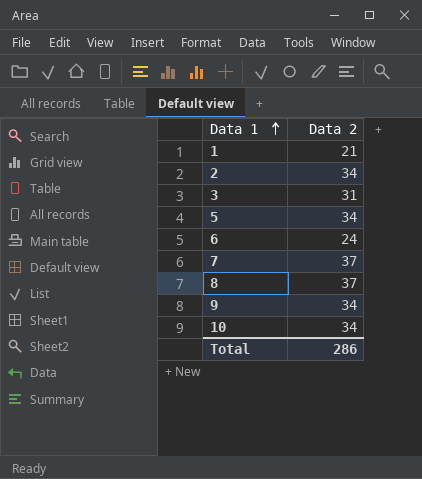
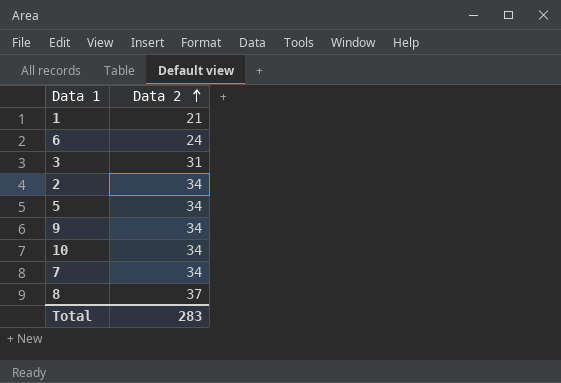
row order: Data 1 ascending -> Data 2 ascending
7 | Data 2: 37 -> 34
Total | Data 2: 286 -> 283

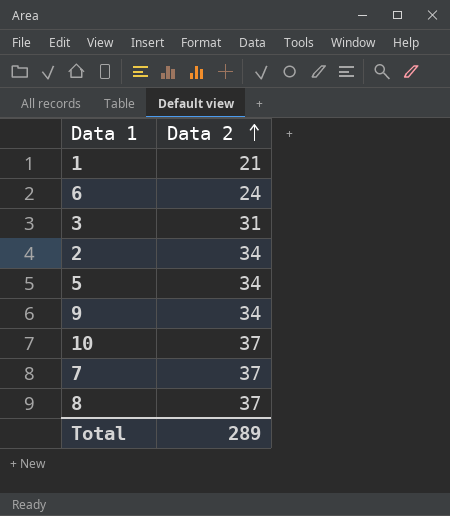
10 | Data 2: 34 -> 37
7 | Data 2: 34 -> 37
Total | Data 2: 283 -> 289

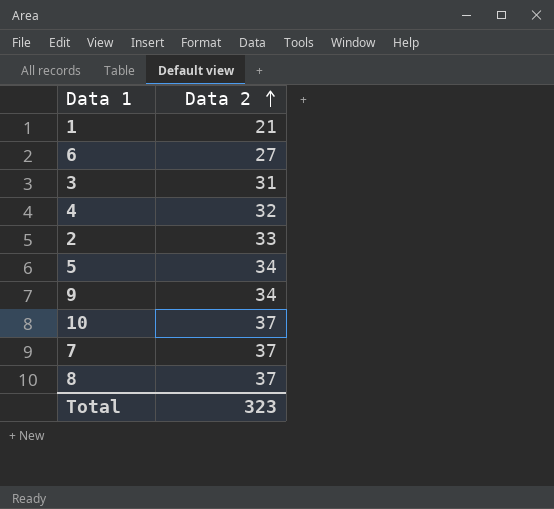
6 | Data 2: 24 -> 27
row 4: none -> 32
2 | Data 2: 34 -> 33
Total | Data 2: 289 -> 323

